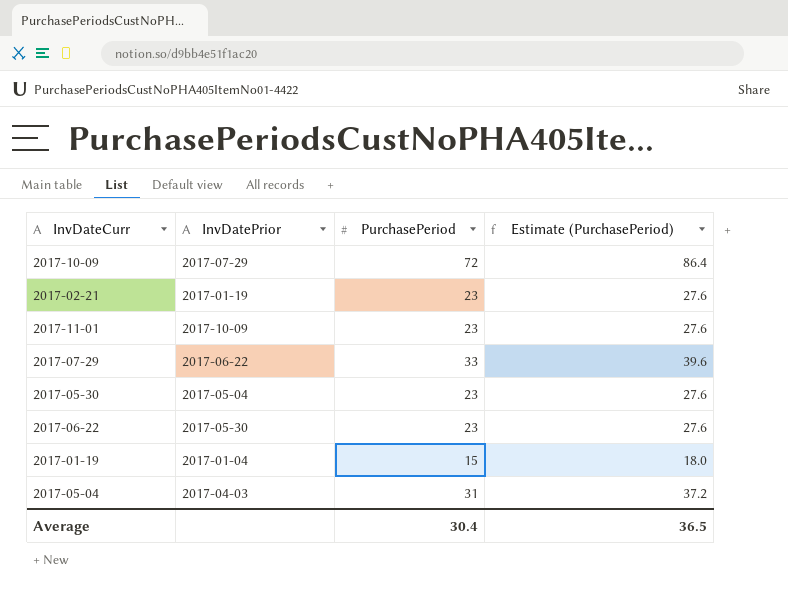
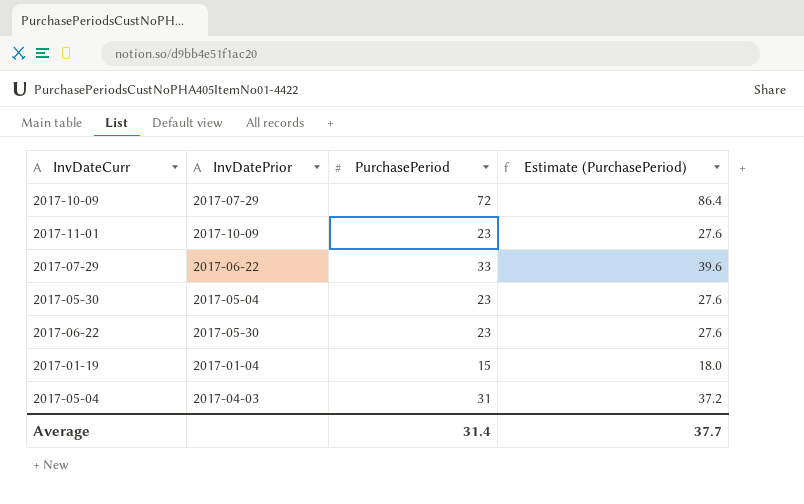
row 2017-02-21: 2017-01-19 | 23 | 27.6 -> none
Average | PurchasePeriod: 30.4 -> 31.4
Average | Estimate (PurchasePeriod): 36.5 -> 37.7

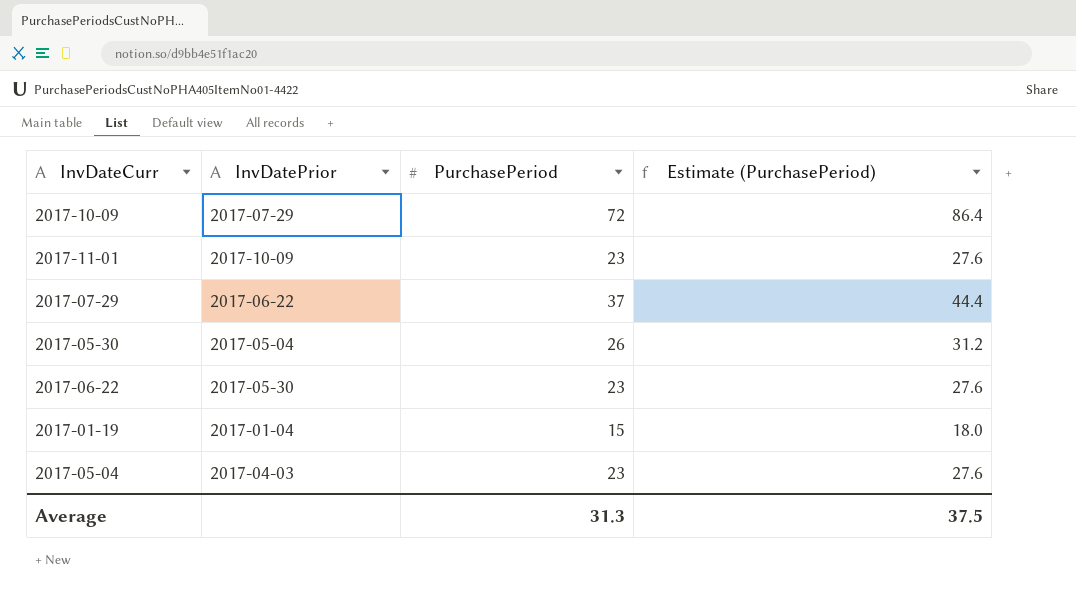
2017-07-29 | PurchasePeriod: 33 -> 37
2017-07-29 | Estimate (PurchasePeriod): 39.6 -> 44.4
2017-05-30 | PurchasePeriod: 23 -> 26
2017-05-30 | Estimate (PurchasePeriod): 27.6 -> 31.2
2017-05-04 | PurchasePeriod: 31 -> 23
2017-05-04 | Estimate (PurchasePeriod): 37.2 -> 27.6
Average | PurchasePeriod: 31.4 -> 31.3
Average | Estimate (PurchasePeriod): 37.7 -> 37.5

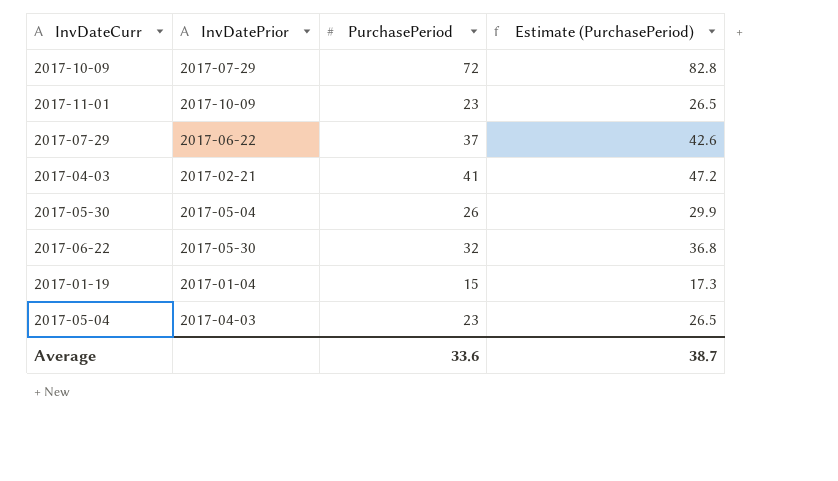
column Estimate (PurchasePeriod) | formula: [PurchasePeriod] * 1.2 -> [PurchasePeriod] * 1.15
row 2017-04-03: none -> 2017-02-21 | 41 | 47.2
2017-06-22 | PurchasePeriod: 23 -> 32
Average | PurchasePeriod: 31.3 -> 33.6
Average | Estimate (PurchasePeriod): 37.5 -> 38.7

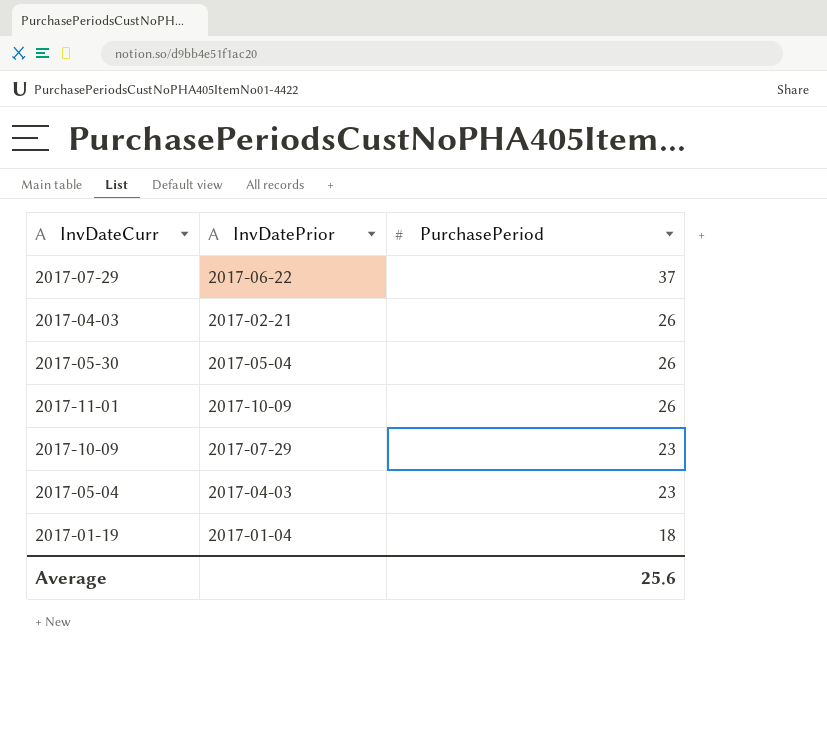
row order: none -> PurchasePeriod descending
column Estimate (PurchasePeriod) | formula: [PurchasePeriod] * 1.15 -> none
row 2017-06-22: 2017-05-30 | 32 | 36.8 -> none
2017-04-03 | PurchasePeriod: 41 -> 26
2017-11-01 | PurchasePeriod: 23 -> 26
2017-10-09 | PurchasePeriod: 72 -> 23
2017-01-19 | PurchasePeriod: 15 -> 18
Average | PurchasePeriod: 33.6 -> 25.6

